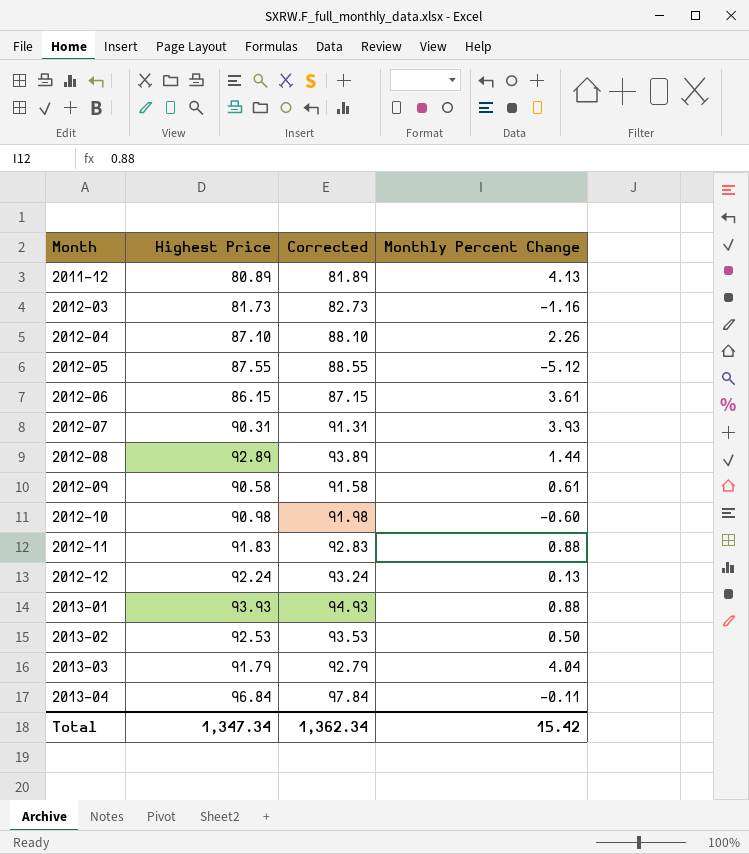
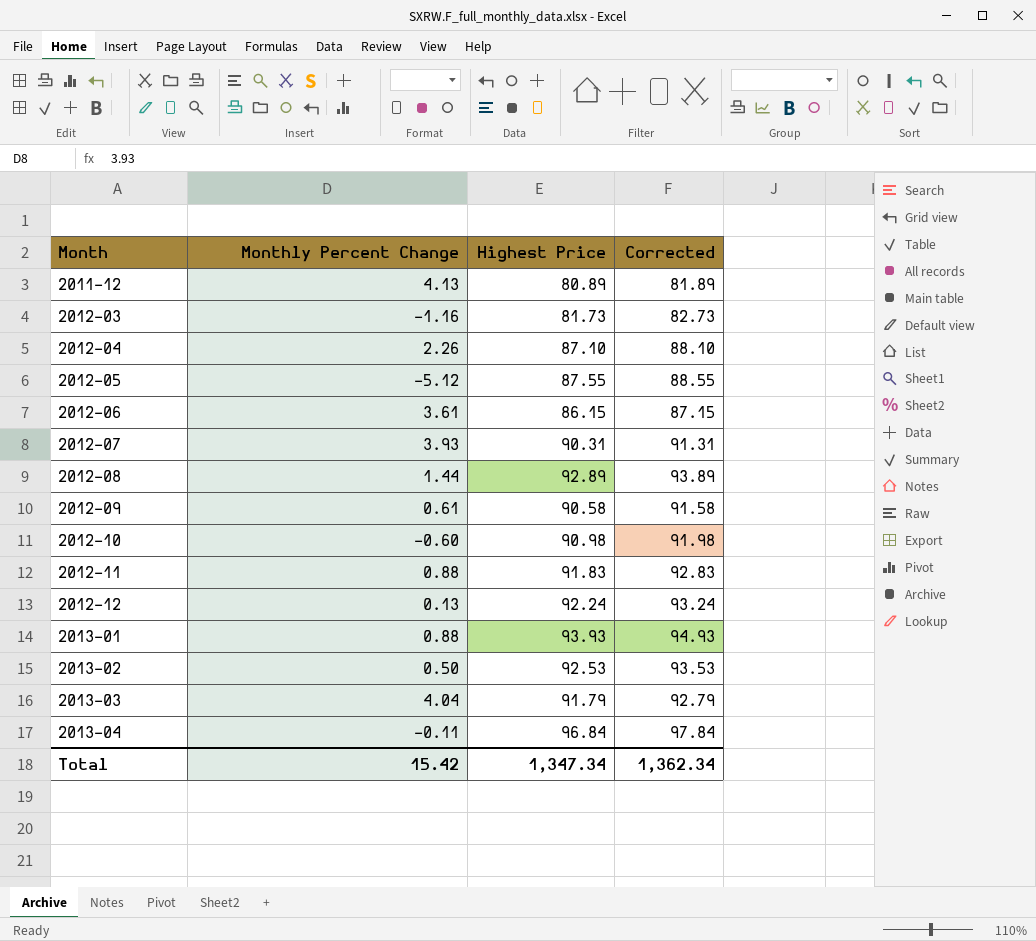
column Monthly Percent Change | position: 4 -> 2

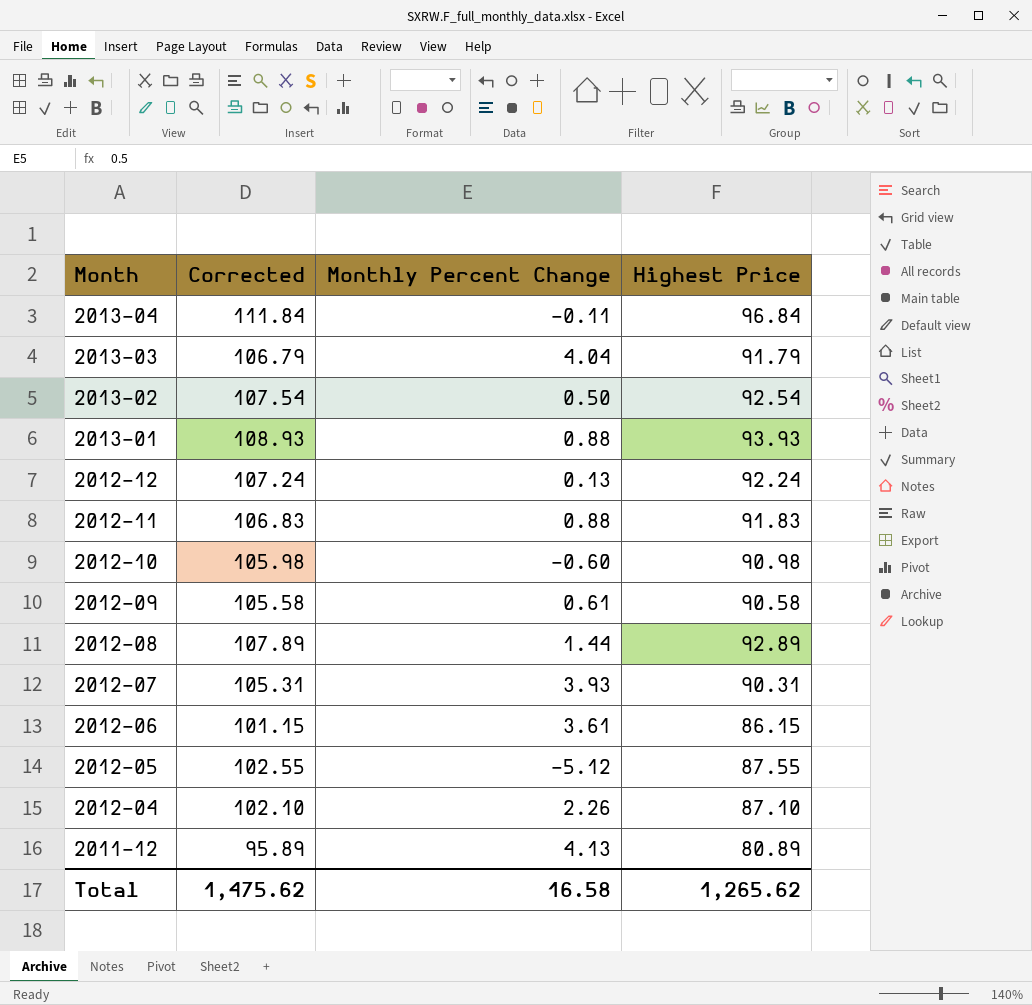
row order: Month ascending -> Month descending
column Corrected | formula: [Highest Price] + 1 -> [Highest Price] + 15
column Corrected | position: 4 -> 2
row 2012-03: -1.16 | 81.73 | 82.73 -> none
2013-02 | Highest Price: 92.53 -> 92.54
Total | Corrected: 1,362.34 -> 1,475.62
Total | Monthly Percent Change: 15.42 -> 16.58
Total | Highest Price: 1,347.34 -> 1,265.62

